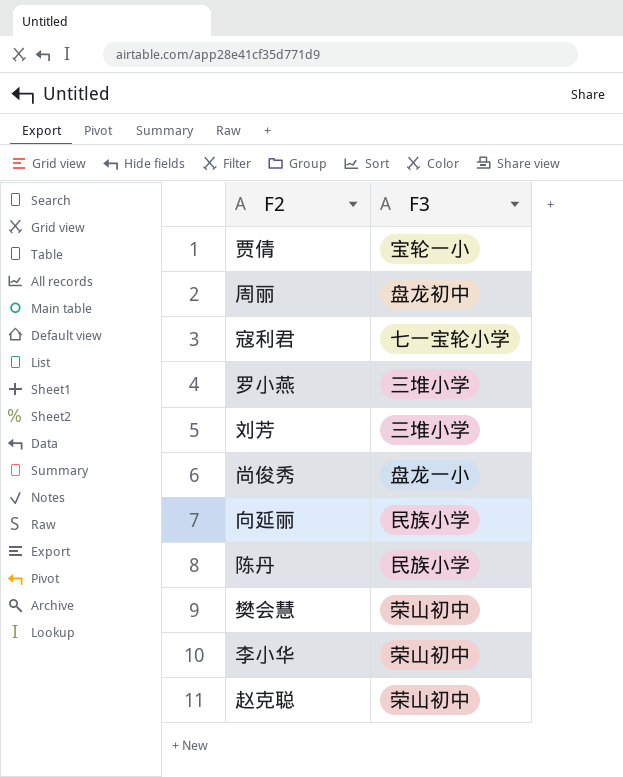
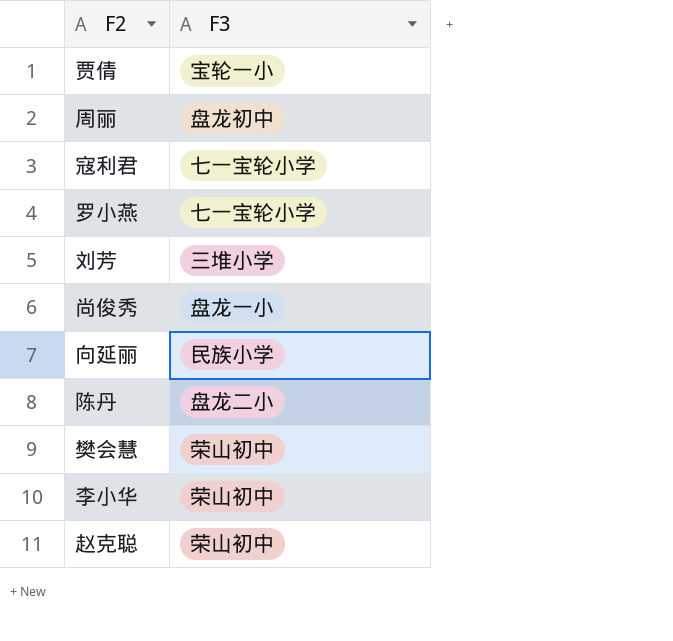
罗小燕 | F3: 三堆小学 -> 七一宝轮小学
陈丹 | F3: 民族小学 -> 盘龙二小

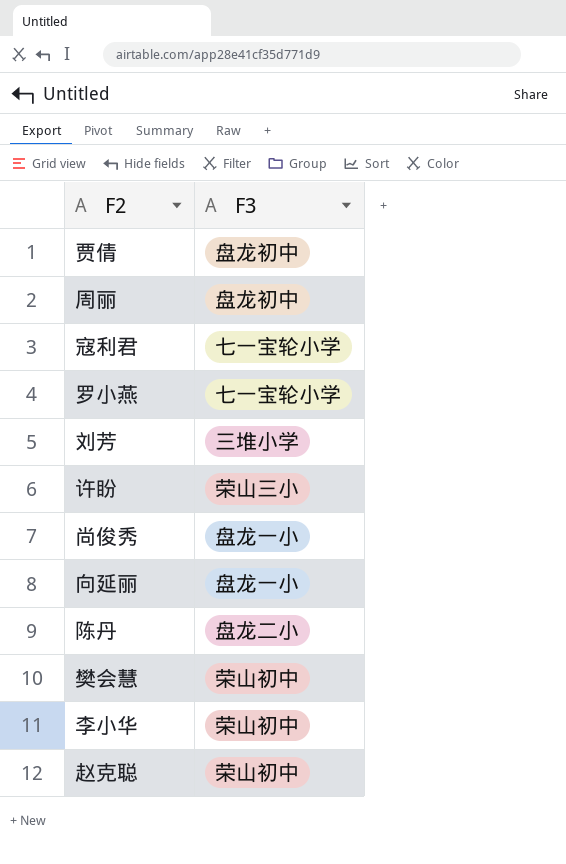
贾倩 | F3: 宝轮一小 -> 盘龙初中
row 许盼: none -> 荣山三小
向延丽 | F3: 民族小学 -> 盘龙一小

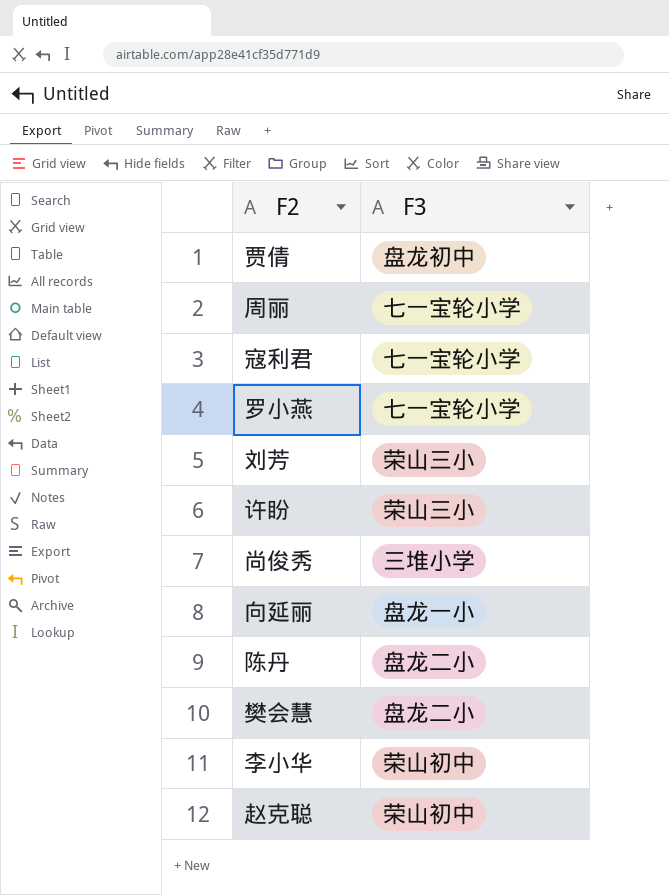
周丽 | F3: 盘龙初中 -> 七一宝轮小学
刘芳 | F3: 三堆小学 -> 荣山三小
尚俊秀 | F3: 盘龙一小 -> 三堆小学
樊会慧 | F3: 荣山初中 -> 盘龙二小

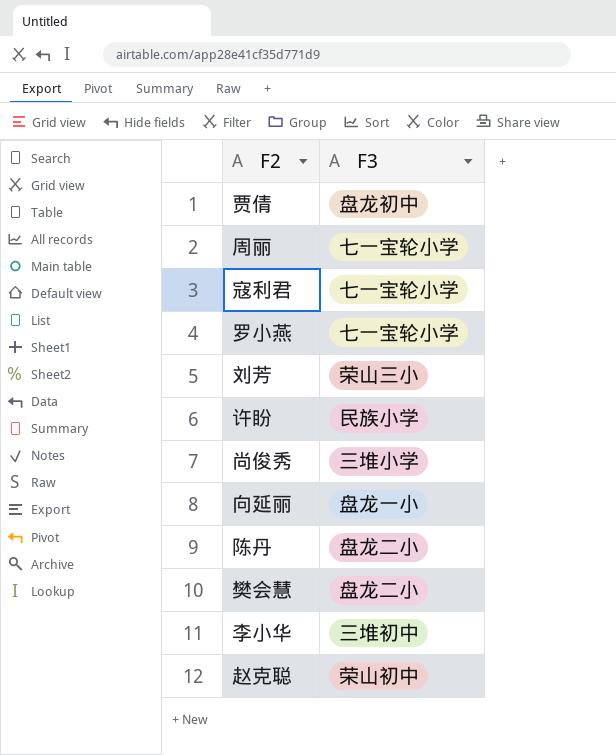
许盼 | F3: 荣山三小 -> 民族小学
李小华 | F3: 荣山初中 -> 三堆初中

